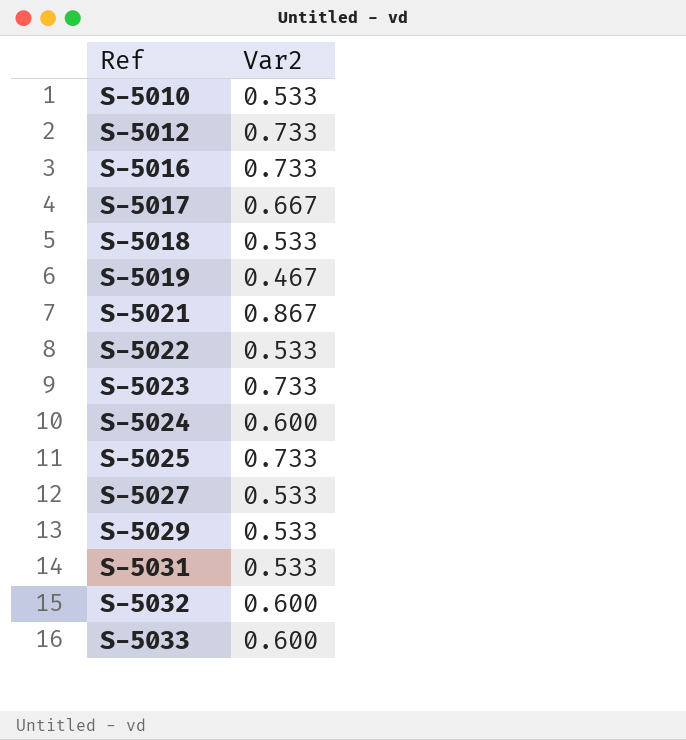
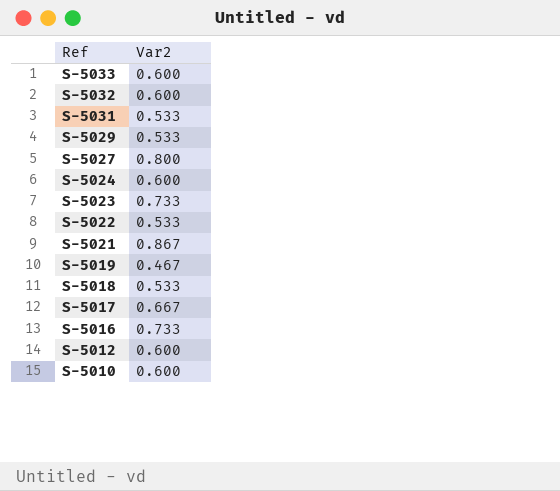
row order: Ref ascending -> Ref descending
row S-5025: 0.733 -> none
S-5027 | Var2: 0.533 -> 0.800
S-5012 | Var2: 0.733 -> 0.600
S-5010 | Var2: 0.533 -> 0.600

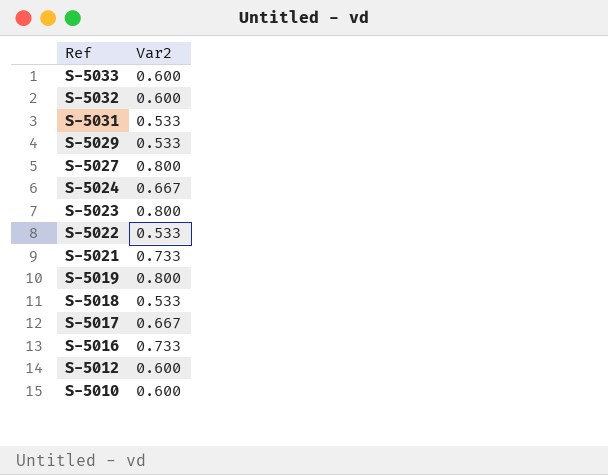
S-5024 | Var2: 0.600 -> 0.667
S-5023 | Var2: 0.733 -> 0.800
S-5021 | Var2: 0.867 -> 0.733
S-5019 | Var2: 0.467 -> 0.800

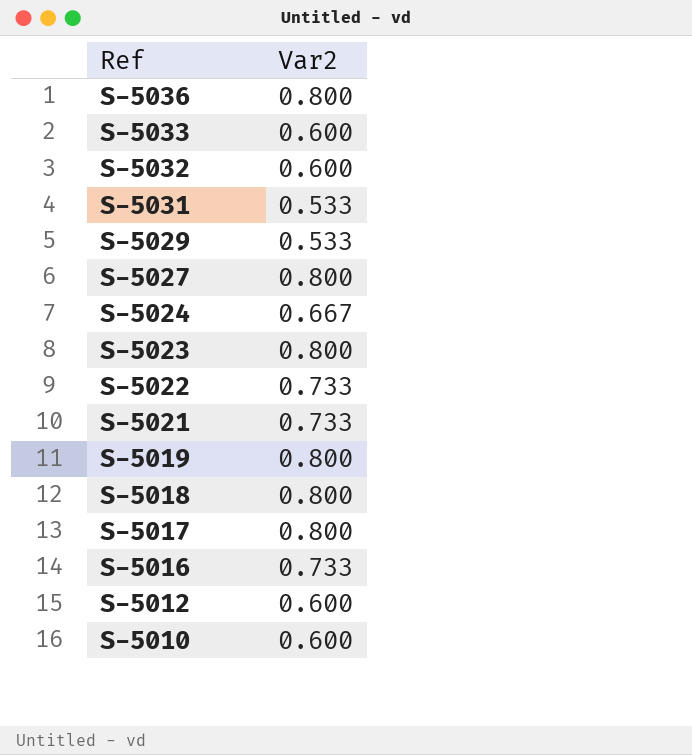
row S-5036: none -> 0.800
S-5022 | Var2: 0.533 -> 0.733
S-5018 | Var2: 0.533 -> 0.800
S-5017 | Var2: 0.667 -> 0.800

